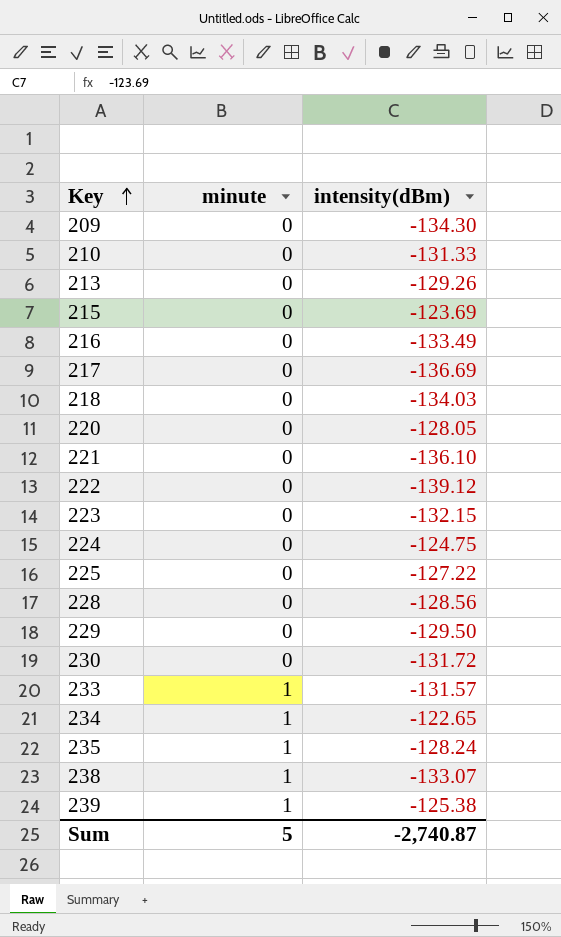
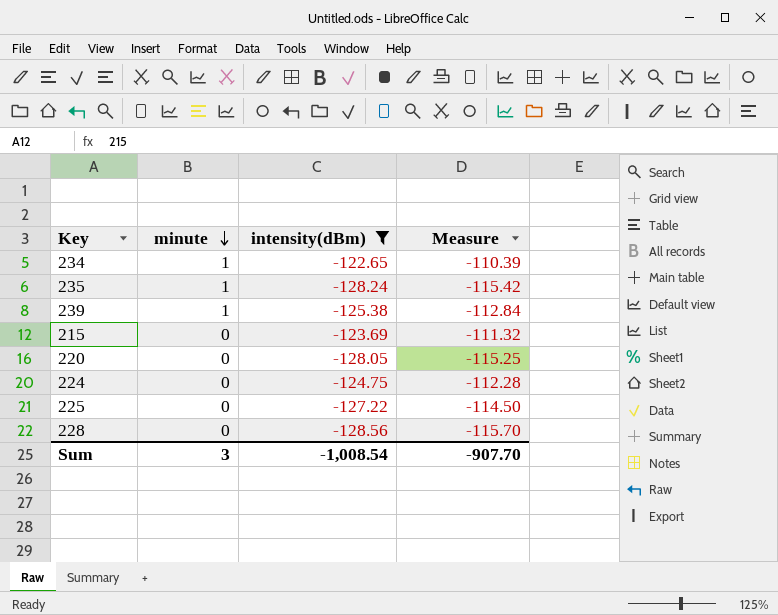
filter: none -> intensity(dBm) >= -128.56
row order: Key ascending -> minute descending
column Measure | formula: none -> [intensity(dBm)] * 0.9
Sum | minute: 5 -> 3
Sum | intensity(dBm): -2,740.87 -> -1,008.54

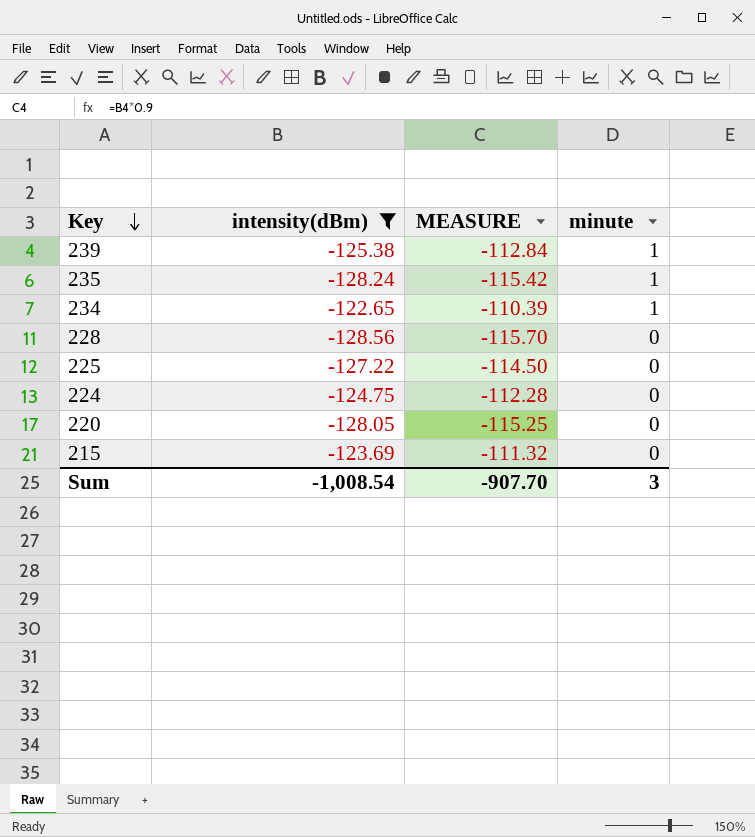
row order: minute descending -> Key descending
column name: Measure -> MEASURE
column minute | position: 2 -> 4

